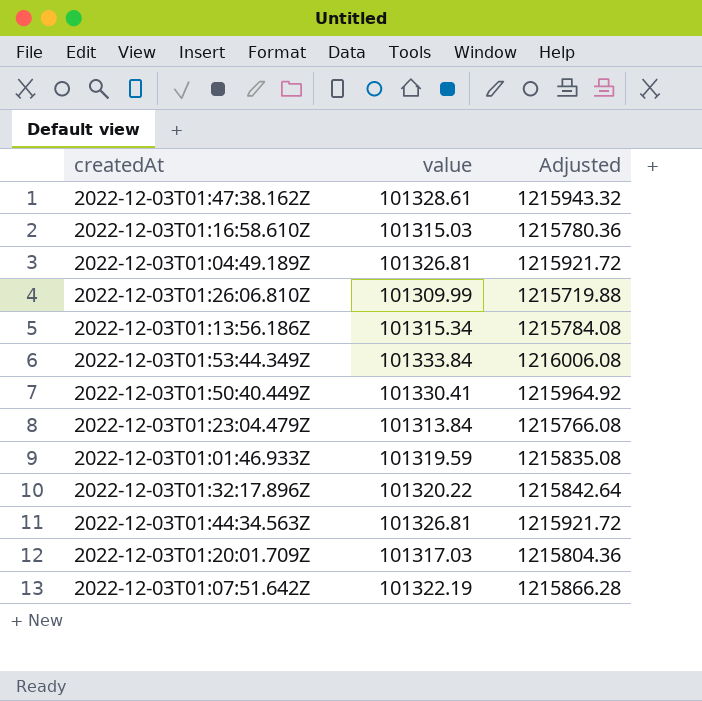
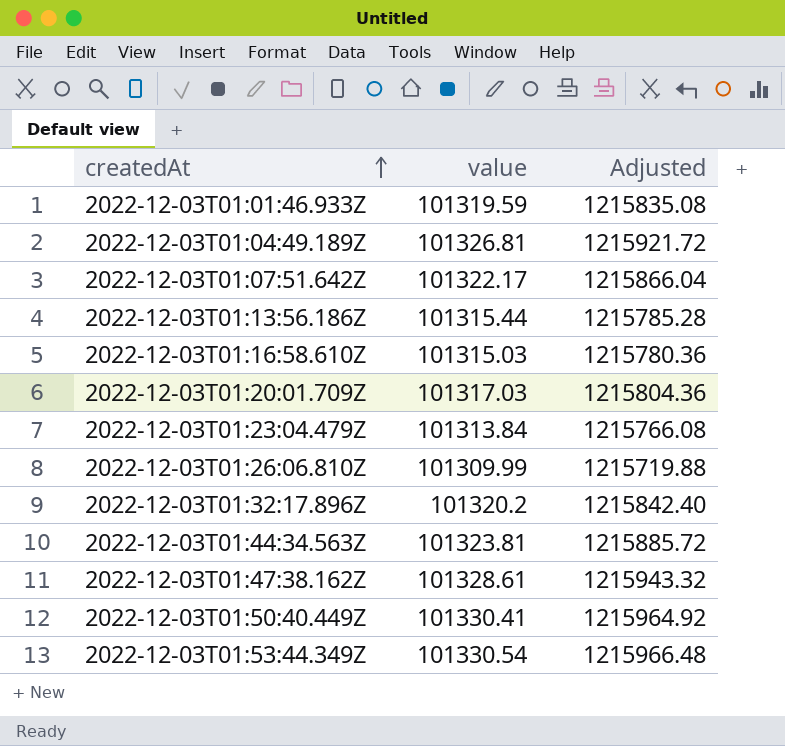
row order: none -> createdAt ascending
2022-12-03T01:07:51.642Z | value: 101322.19 -> 101322.17
2022-12-03T01:07:51.642Z | Adjusted: 1215866.28 -> 1215866.04
2022-12-03T01:13:56.186Z | value: 101315.34 -> 101315.44
2022-12-03T01:13:56.186Z | Adjusted: 1215784.08 -> 1215785.28
2022-12-03T01:32:17.896Z | value: 101320.22 -> 101320.2
2022-12-03T01:32:17.896Z | Adjusted: 1215842.64 -> 1215842.40
2022-12-03T01:44:34.563Z | value: 101326.81 -> 101323.81
2022-12-03T01:44:34.563Z | Adjusted: 1215921.72 -> 1215885.72
2022-12-03T01:53:44.349Z | value: 101333.84 -> 101330.54
2022-12-03T01:53:44.349Z | Adjusted: 1216006.08 -> 1215966.48

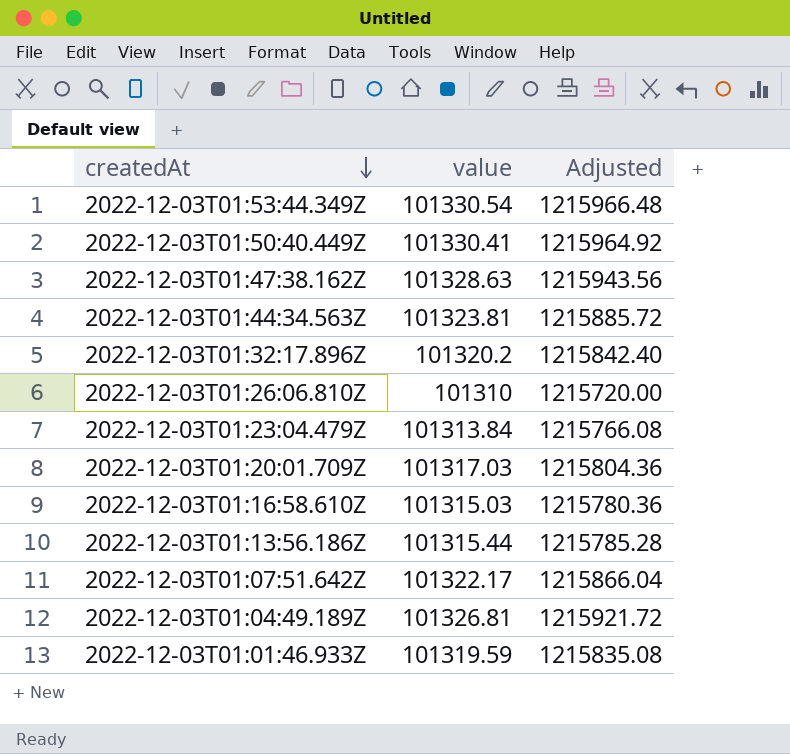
row order: createdAt ascending -> createdAt descending
2022-12-03T01:47:38.162Z | value: 101328.61 -> 101328.63
2022-12-03T01:47:38.162Z | Adjusted: 1215943.32 -> 1215943.56
2022-12-03T01:26:06.810Z | value: 101309.99 -> 101310
2022-12-03T01:26:06.810Z | Adjusted: 1215719.88 -> 1215720.00

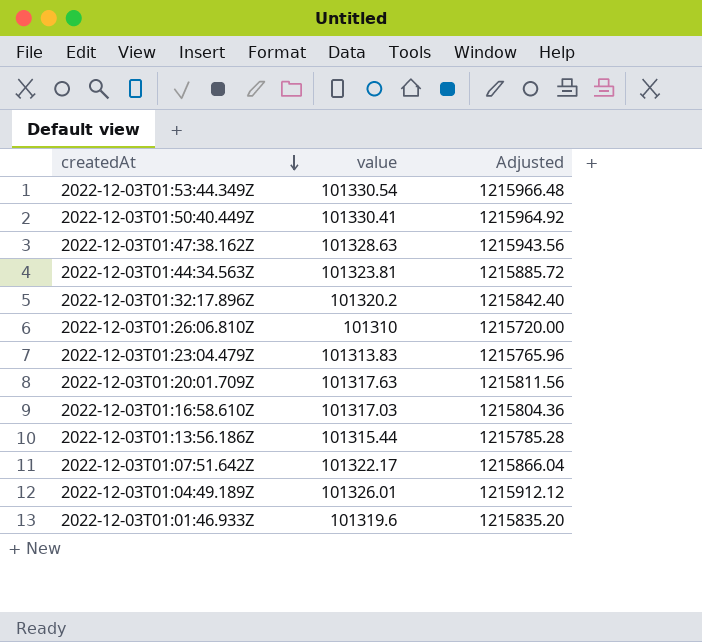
2022-12-03T01:23:04.479Z | value: 101313.84 -> 101313.83
2022-12-03T01:23:04.479Z | Adjusted: 1215766.08 -> 1215765.96
2022-12-03T01:20:01.709Z | value: 101317.03 -> 101317.63
2022-12-03T01:20:01.709Z | Adjusted: 1215804.36 -> 1215811.56
2022-12-03T01:16:58.610Z | value: 101315.03 -> 101317.03
2022-12-03T01:16:58.610Z | Adjusted: 1215780.36 -> 1215804.36
2022-12-03T01:04:49.189Z | value: 101326.81 -> 101326.01
2022-12-03T01:04:49.189Z | Adjusted: 1215921.72 -> 1215912.12
2022-12-03T01:01:46.933Z | value: 101319.59 -> 101319.6
2022-12-03T01:01:46.933Z | Adjusted: 1215835.08 -> 1215835.20

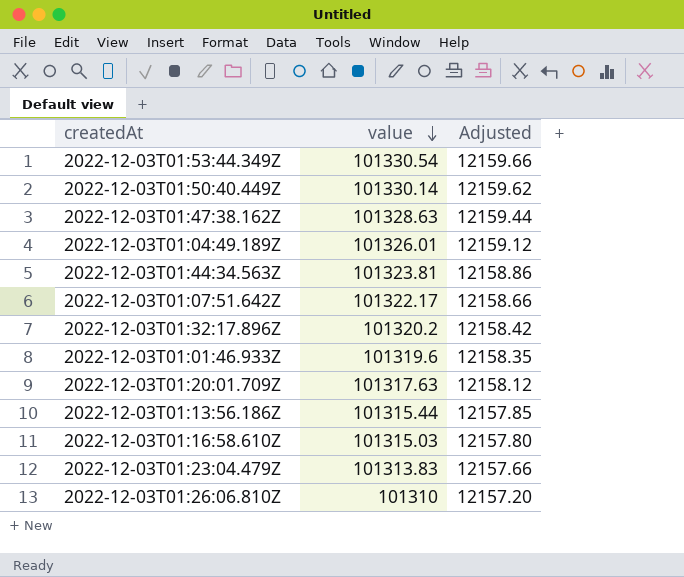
row order: createdAt descending -> value descending
column Adjusted | formula: [value] * 12 -> [value] * 0.12
2022-12-03T01:50:40.449Z | value: 101330.41 -> 101330.14
2022-12-03T01:16:58.610Z | value: 101317.03 -> 101315.03

